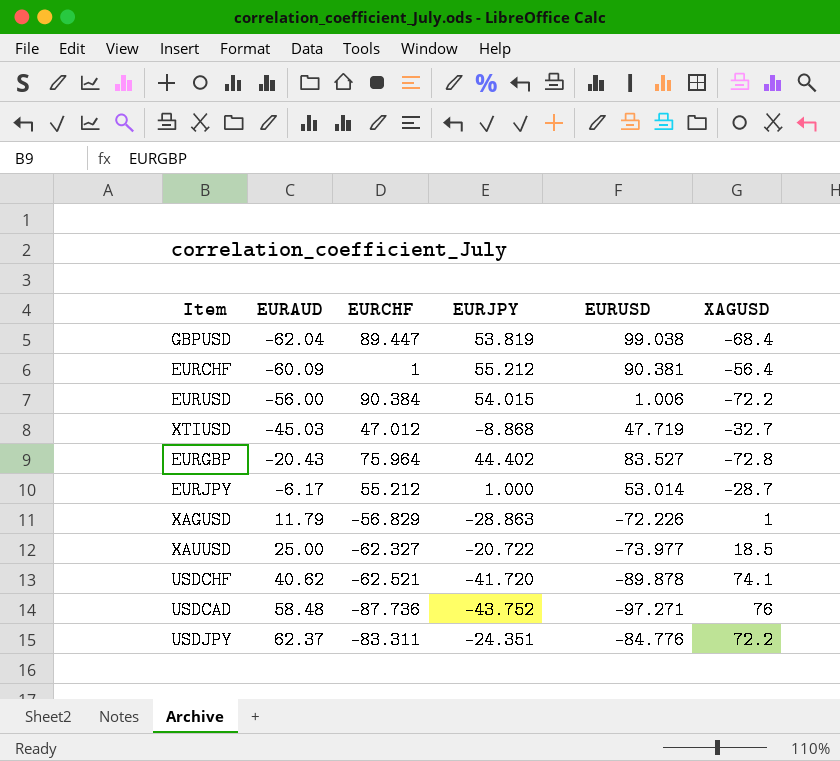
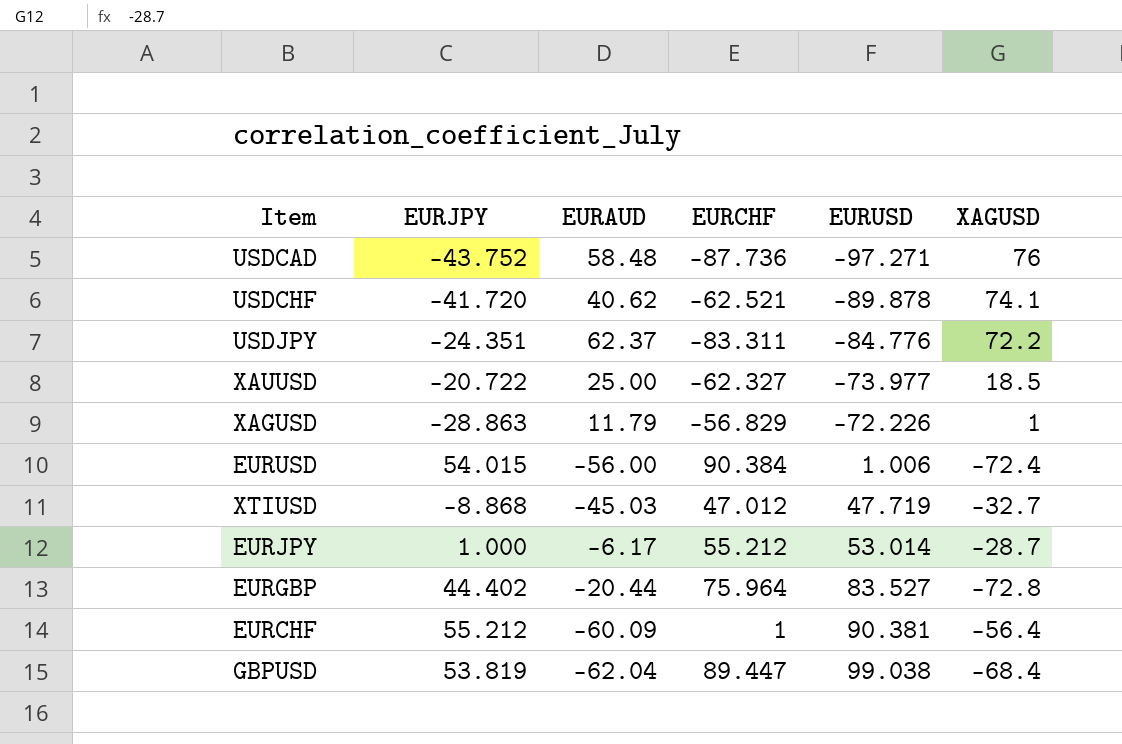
row order: EURAUD ascending -> EURUSD ascending
column EURJPY | position: 4 -> 2
EURUSD | XAGUSD: -72.2 -> -72.4
EURGBP | EURAUD: -20.43 -> -20.44

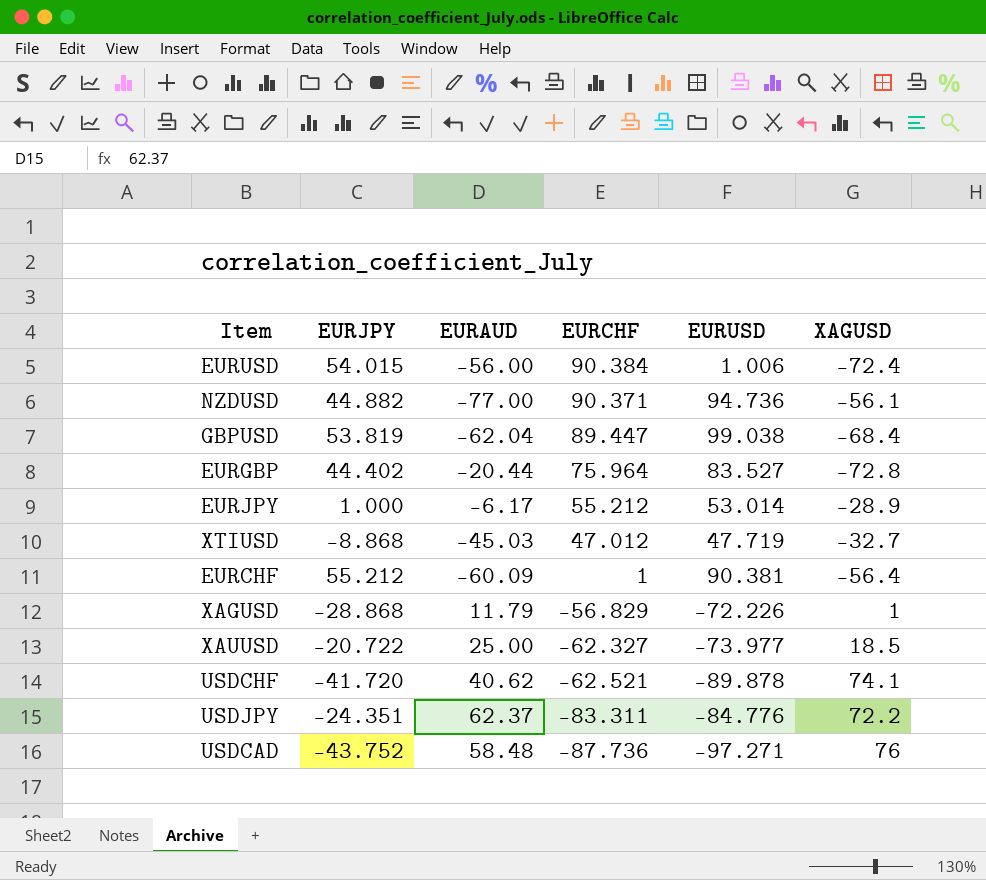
row order: EURUSD ascending -> EURCHF descending
row NZDUSD: none -> 44.882 | -77.00 | 90.371 | 94.736 | -56.1
EURJPY | XAGUSD: -28.7 -> -28.9
XAGUSD | EURJPY: -28.863 -> -28.868

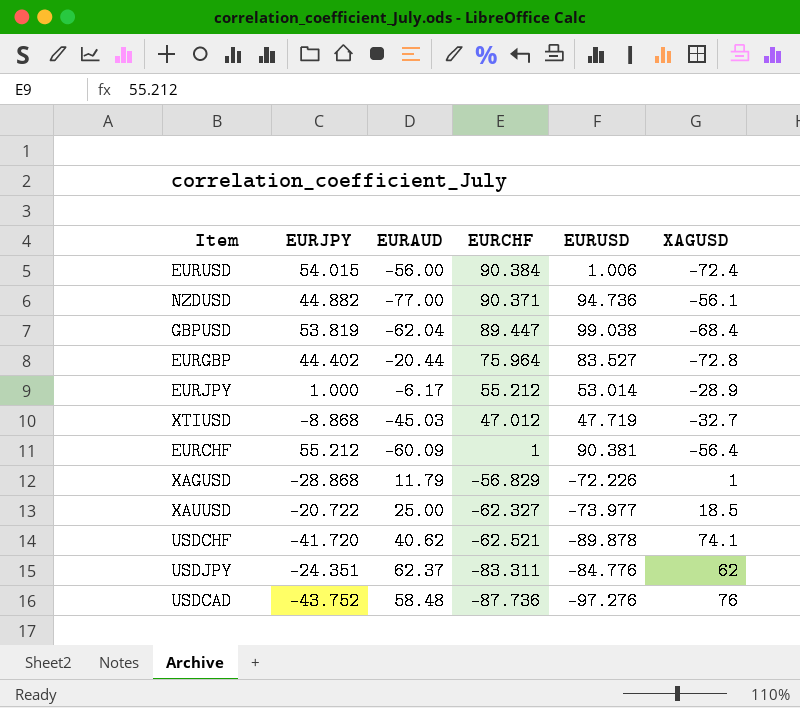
USDJPY | XAGUSD: 72.2 -> 62
USDCAD | EURUSD: -97.271 -> -97.276

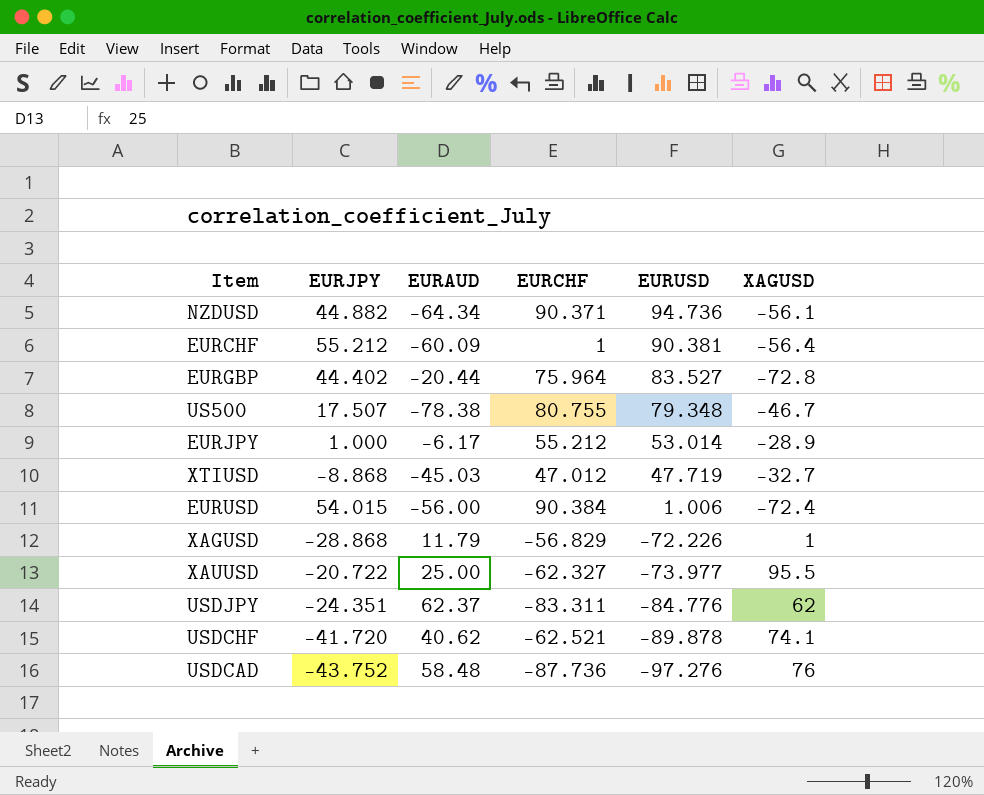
row order: EURCHF descending -> EURUSD descending
row GBPUSD: 53.819 | -62.04 | 89.447 | 99.038 | -68.4 -> none
NZDUSD | EURAUD: -77.00 -> -64.34
row US500: none -> 17.507 | -78.38 | 80.755 | 79.348 | -46.7
XAUUSD | XAGUSD: 18.5 -> 95.5

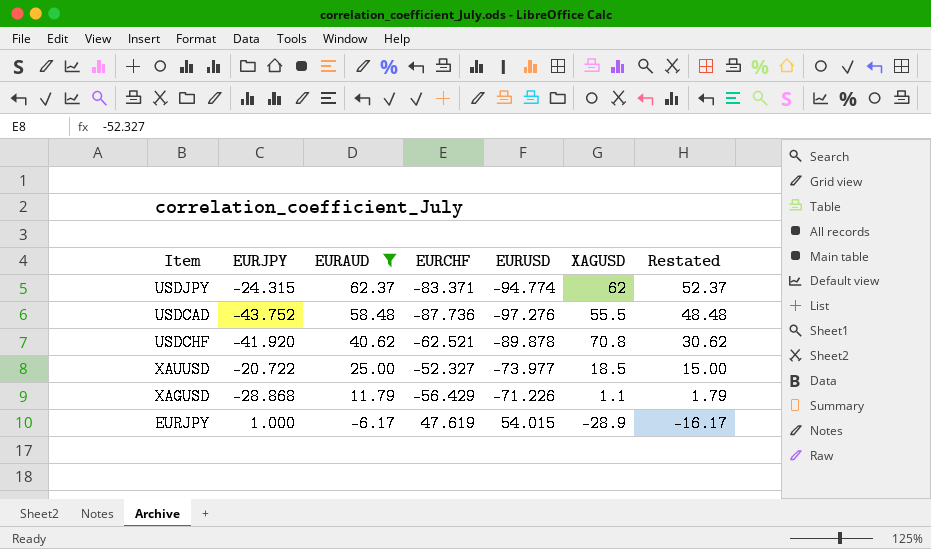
filter: none -> EURAUD >= -6.17
row order: EURUSD descending -> EURAUD descending
column Restated | formula: none -> [EURAUD] - 10
USDJPY | EURJPY: -24.351 -> -24.315
USDJPY | EURCHF: -83.311 -> -83.371
USDJPY | EURUSD: -84.776 -> -94.774
USDCAD | XAGUSD: 76 -> 55.5
USDCHF | EURJPY: -41.720 -> -41.920
USDCHF | XAGUSD: 74.1 -> 70.8
XAUUSD | EURCHF: -62.327 -> -52.327
XAUUSD | XAGUSD: 95.5 -> 18.5
XAGUSD | EURCHF: -56.829 -> -56.429
XAGUSD | EURUSD: -72.226 -> -71.226
XAGUSD | XAGUSD: 1 -> 1.1
EURJPY | EURCHF: 55.212 -> 47.619
EURJPY | EURUSD: 53.014 -> 54.015

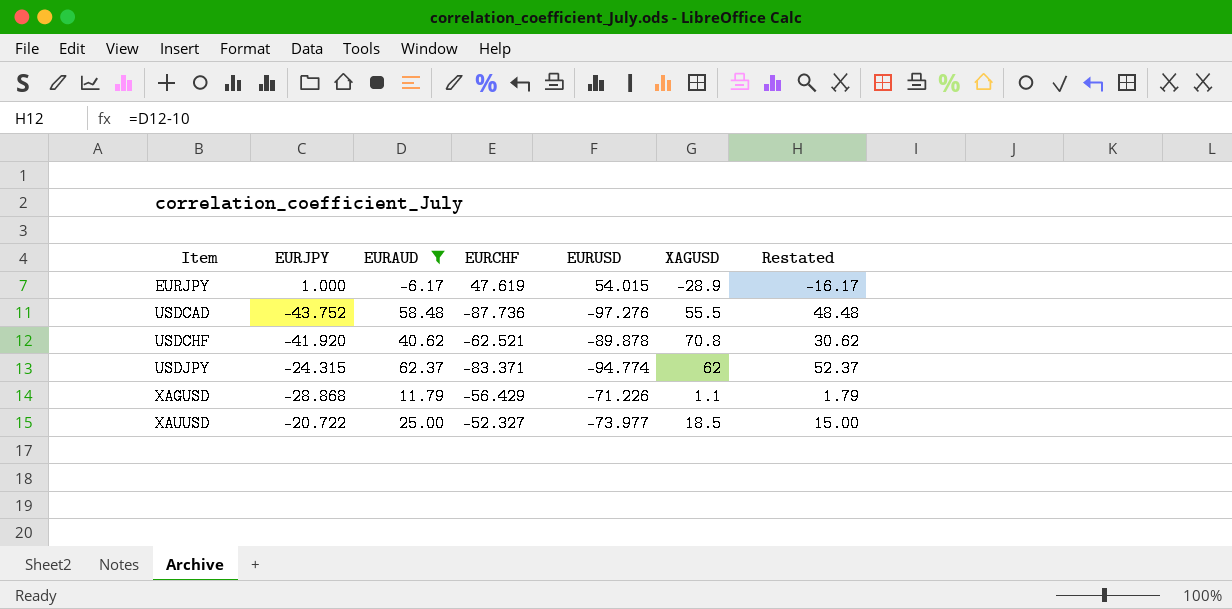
row order: EURAUD descending -> Item ascending

